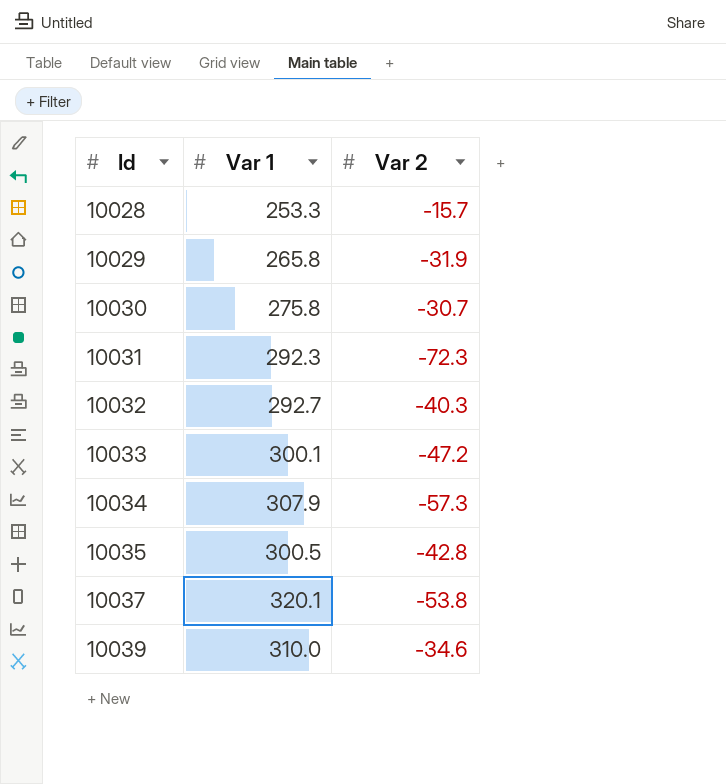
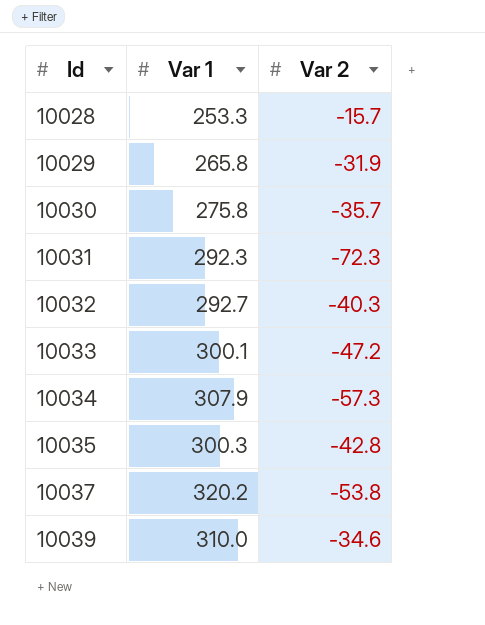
10030 | Var 2: -30.7 -> -35.7
10035 | Var 1: 300.5 -> 300.3
10037 | Var 1: 320.1 -> 320.2

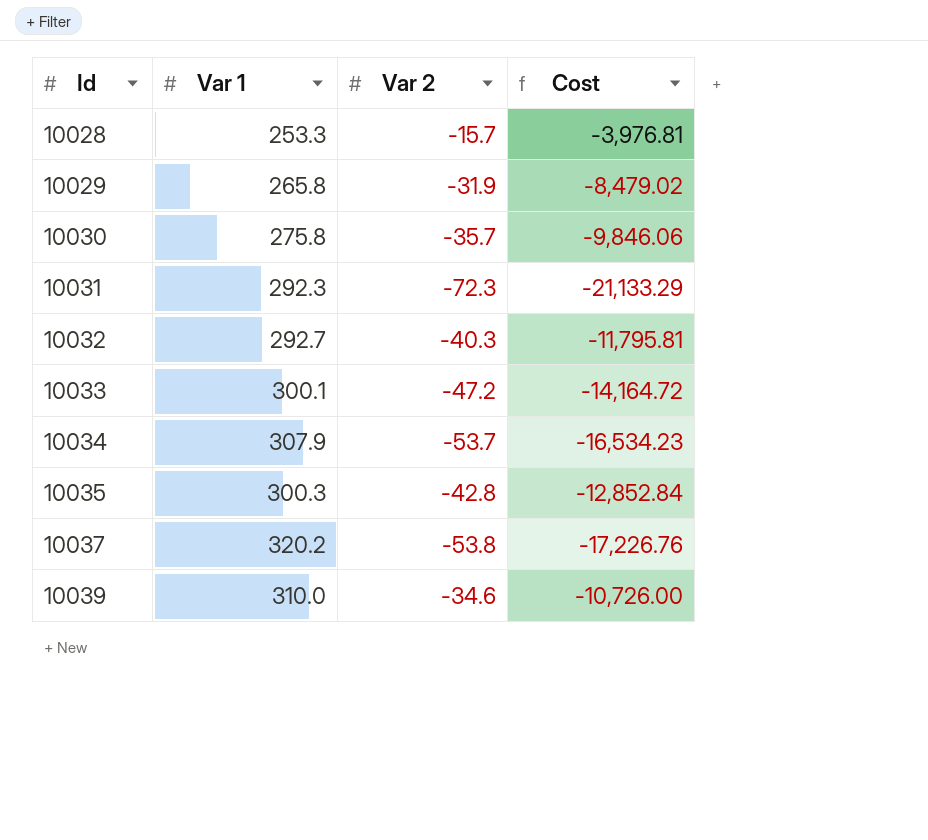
column Cost | formula: none -> [Var 1] * [Var 2]
10034 | Var 2: -57.3 -> -53.7

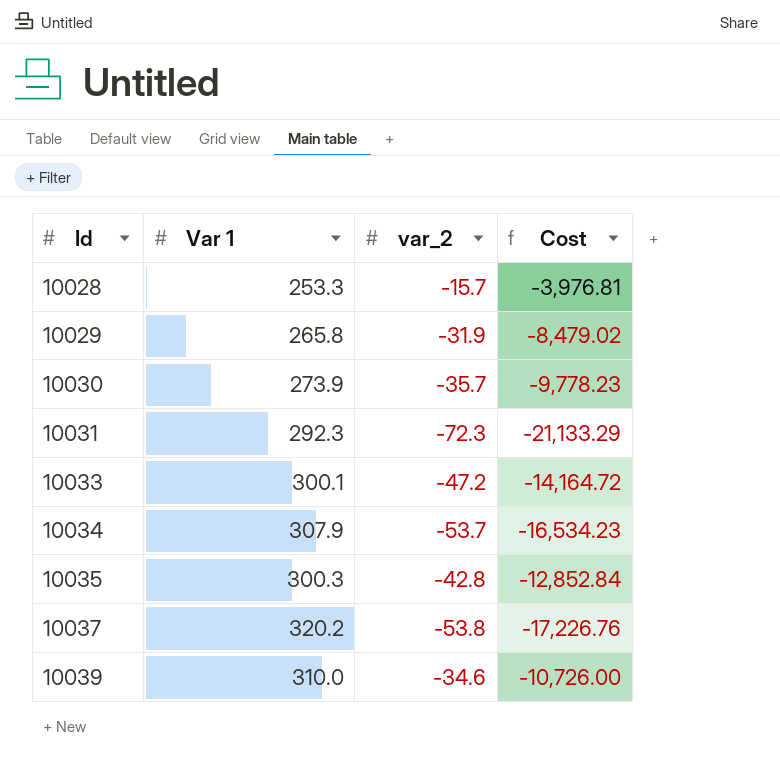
column name: Var 2 -> var_2
row 10032: 292.7 | -40.3 | -11,795.81 -> none
10030 | Var 1: 275.8 -> 273.9
10030 | Cost: -9,846.06 -> -9,778.23

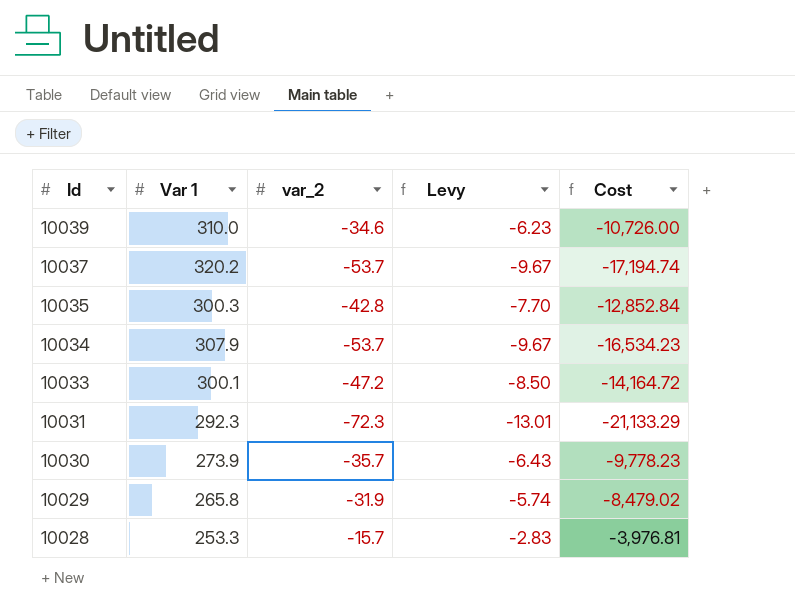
row order: Id ascending -> Id descending
column Levy | formula: none -> [var_2] * 0.18
10037 | var_2: -53.8 -> -53.7
10037 | Cost: -17,226.76 -> -17,194.74

